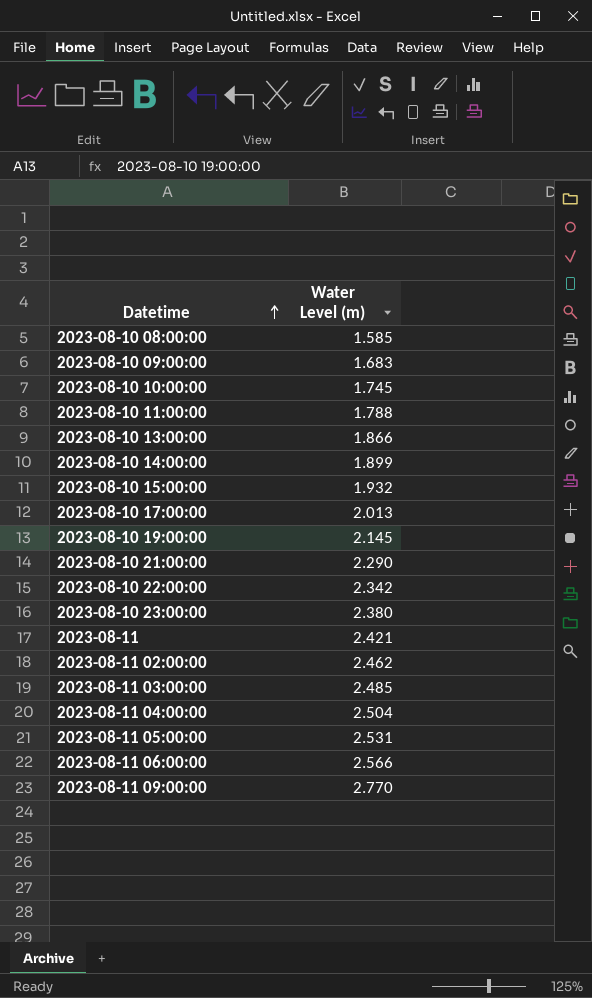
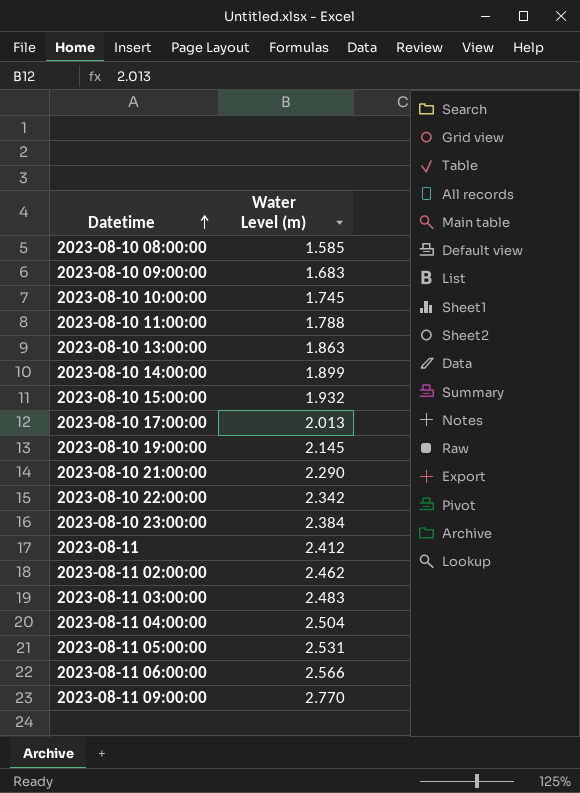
2023-08-10 13:00:00 | Water Level (m): 1.866 -> 1.863
2023-08-10 23:00:00 | Water Level (m): 2.380 -> 2.384
2023-08-11 | Water Level (m): 2.421 -> 2.412
2023-08-11 03:00:00 | Water Level (m): 2.485 -> 2.483

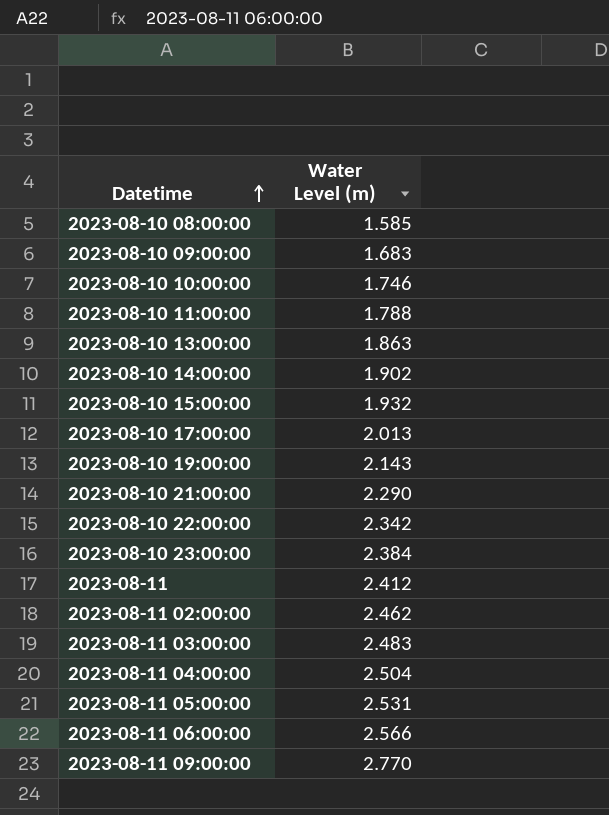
2023-08-10 10:00:00 | Water Level (m): 1.745 -> 1.746
2023-08-10 14:00:00 | Water Level (m): 1.899 -> 1.902
2023-08-10 19:00:00 | Water Level (m): 2.145 -> 2.143

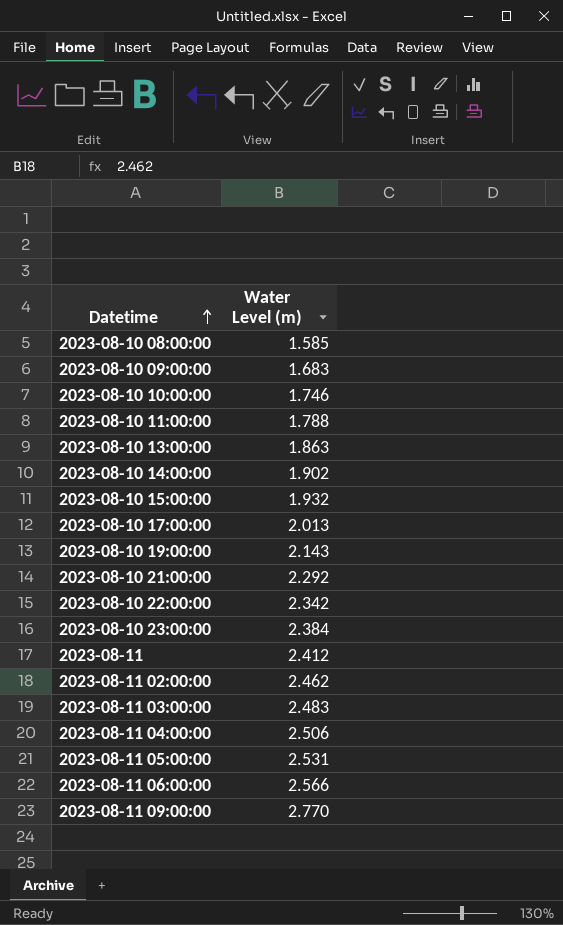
2023-08-10 21:00:00 | Water Level (m): 2.290 -> 2.292
2023-08-11 04:00:00 | Water Level (m): 2.504 -> 2.506

